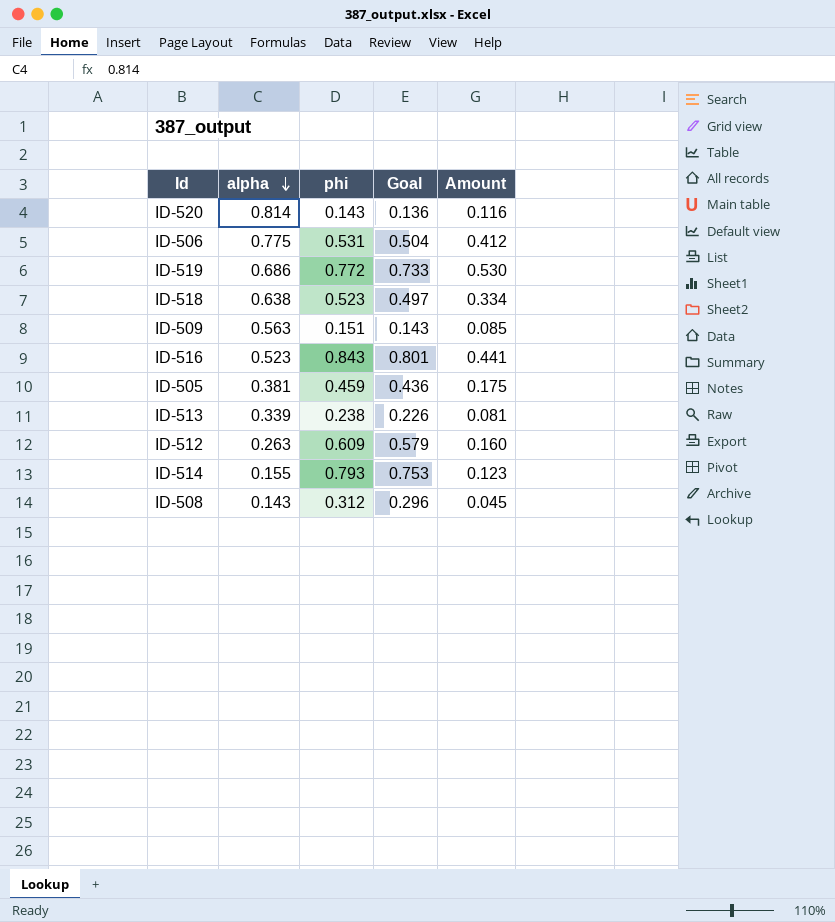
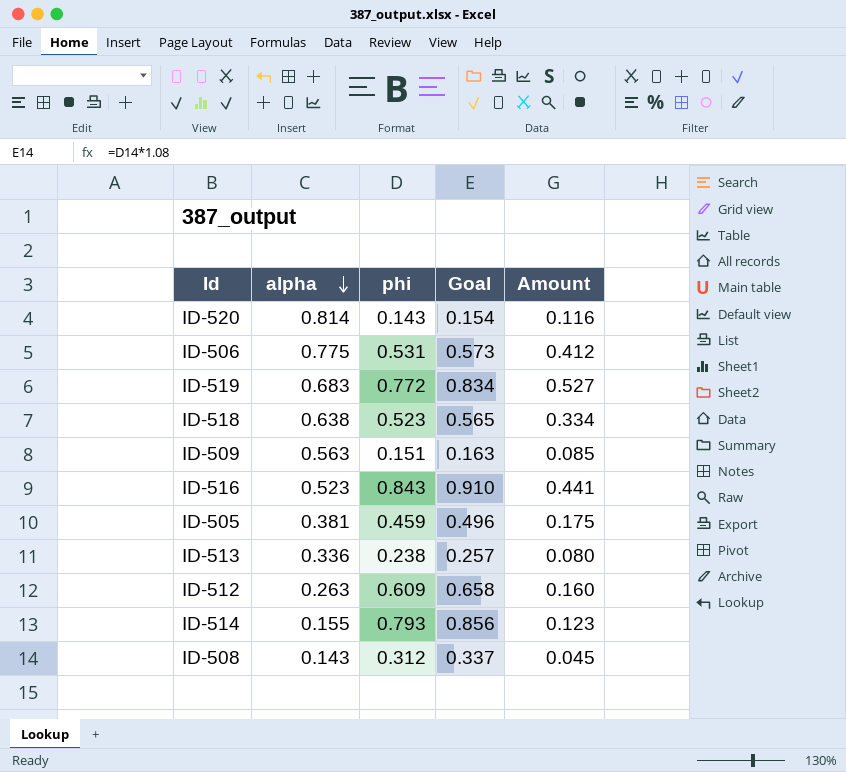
column Goal | formula: [phi] * 0.95 -> [phi] * 1.08
ID-519 | alpha: 0.686 -> 0.683
ID-519 | Amount: 0.530 -> 0.527
ID-513 | alpha: 0.339 -> 0.336
ID-513 | Amount: 0.081 -> 0.080

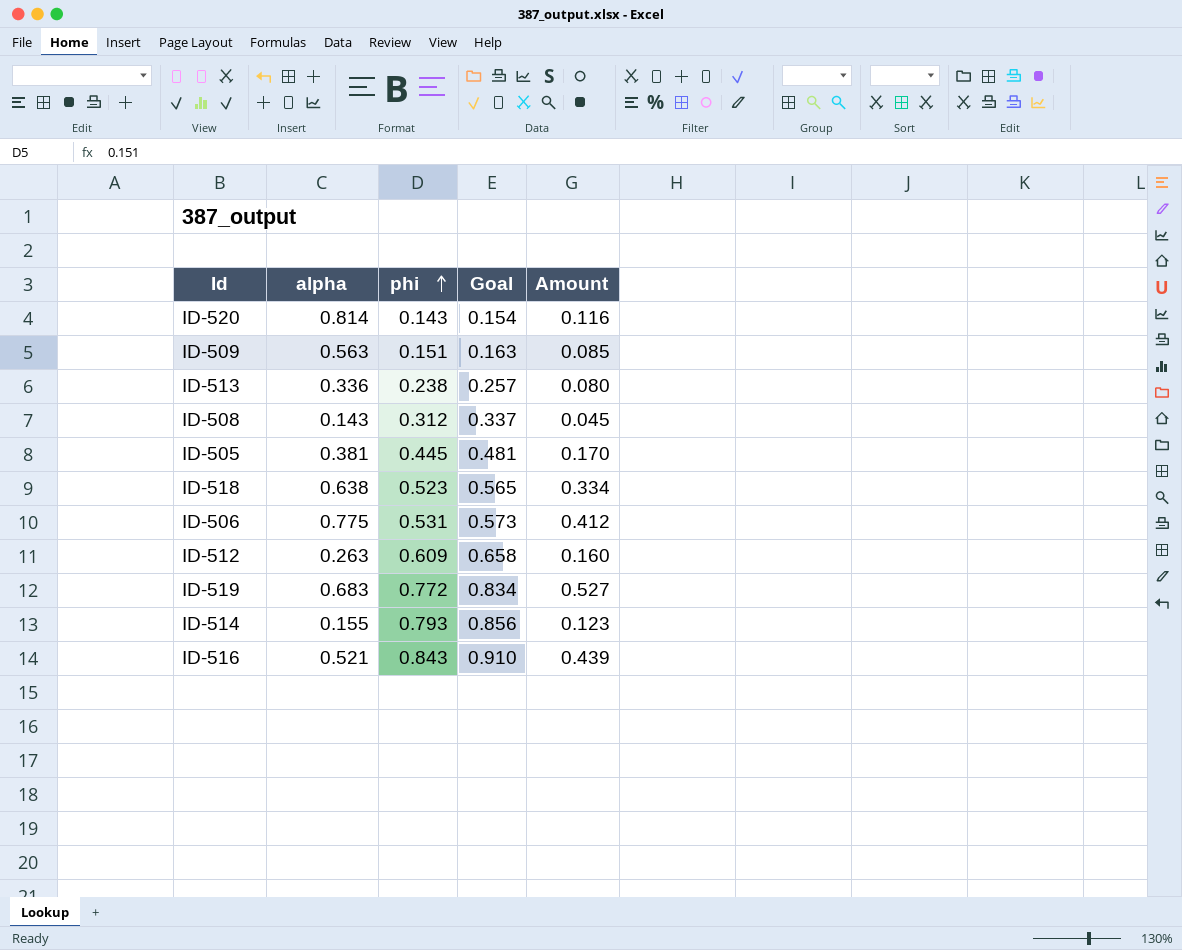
row order: alpha descending -> phi ascending
ID-505 | phi: 0.459 -> 0.445
ID-505 | Goal: 0.496 -> 0.481
ID-505 | Amount: 0.175 -> 0.170
ID-516 | alpha: 0.523 -> 0.521
ID-516 | Amount: 0.441 -> 0.439

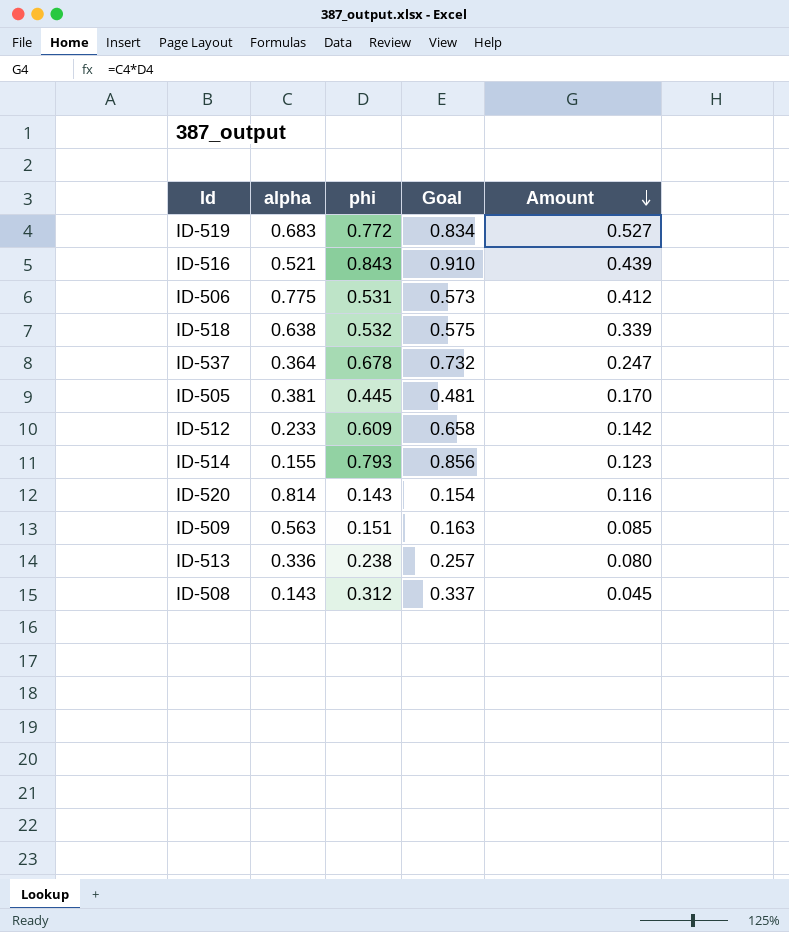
row order: phi ascending -> Amount descending
ID-518 | phi: 0.523 -> 0.532
ID-518 | Goal: 0.565 -> 0.575
ID-518 | Amount: 0.334 -> 0.339
row ID-537: none -> 0.364 | 0.678 | 0.732 | 0.247
ID-512 | alpha: 0.263 -> 0.233
ID-512 | Amount: 0.160 -> 0.142

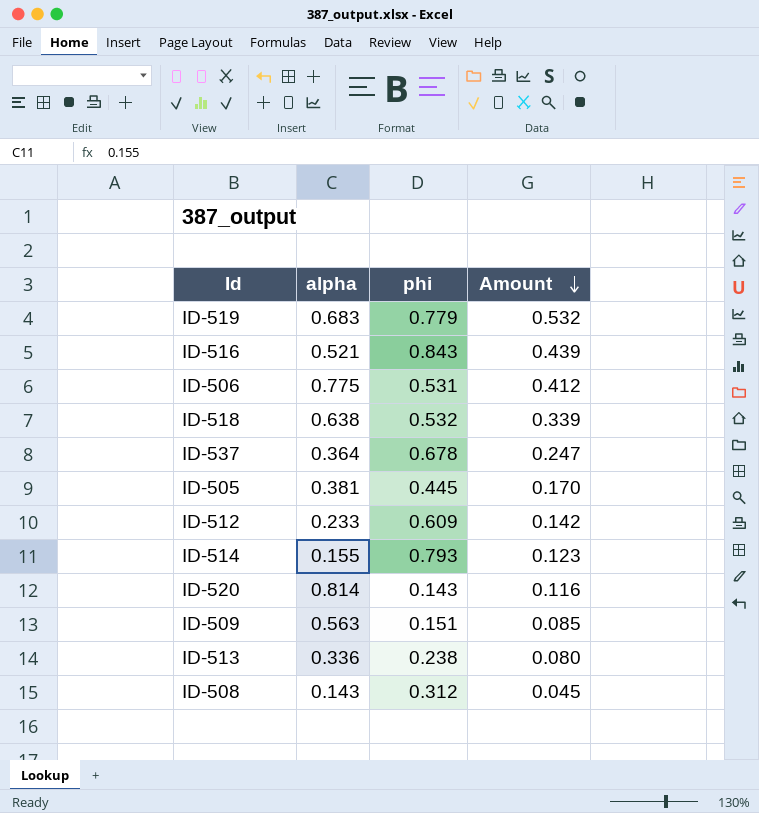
column Goal | formula: [phi] * 1.08 -> none
ID-519 | phi: 0.772 -> 0.779
ID-519 | Amount: 0.527 -> 0.532

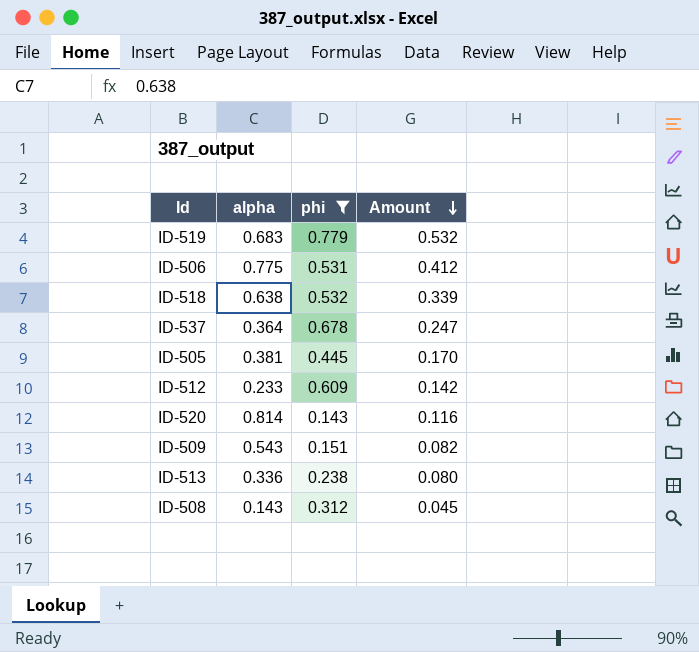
filter: none -> phi <= 0.779
ID-509 | alpha: 0.563 -> 0.543
ID-509 | Amount: 0.085 -> 0.082

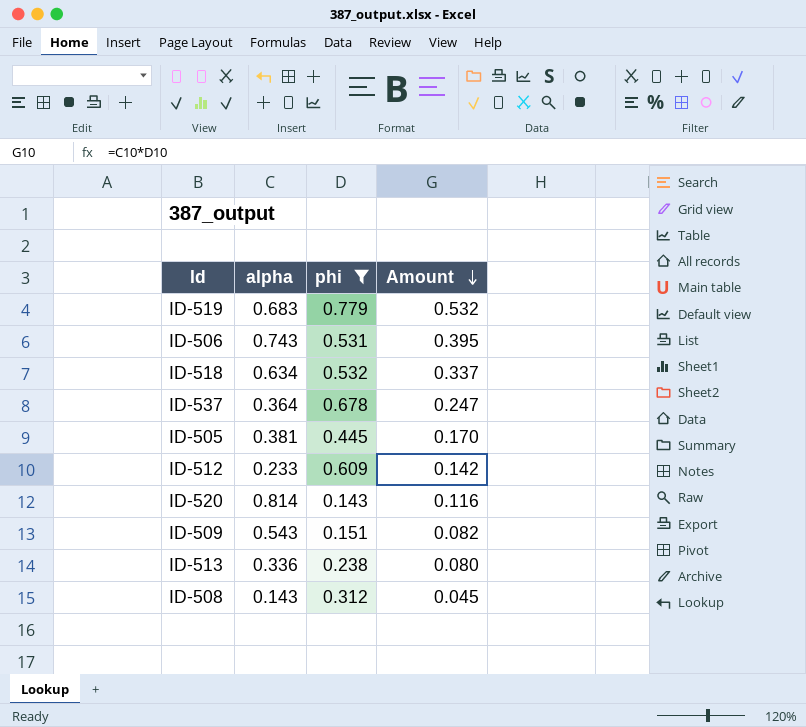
ID-506 | alpha: 0.775 -> 0.743
ID-506 | Amount: 0.412 -> 0.395
ID-518 | alpha: 0.638 -> 0.634
ID-518 | Amount: 0.339 -> 0.337

